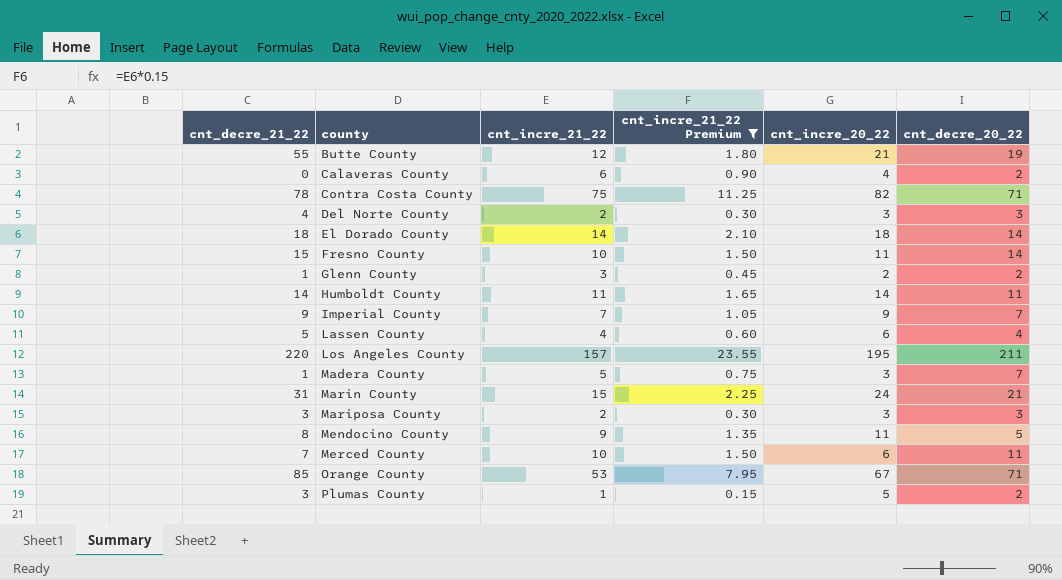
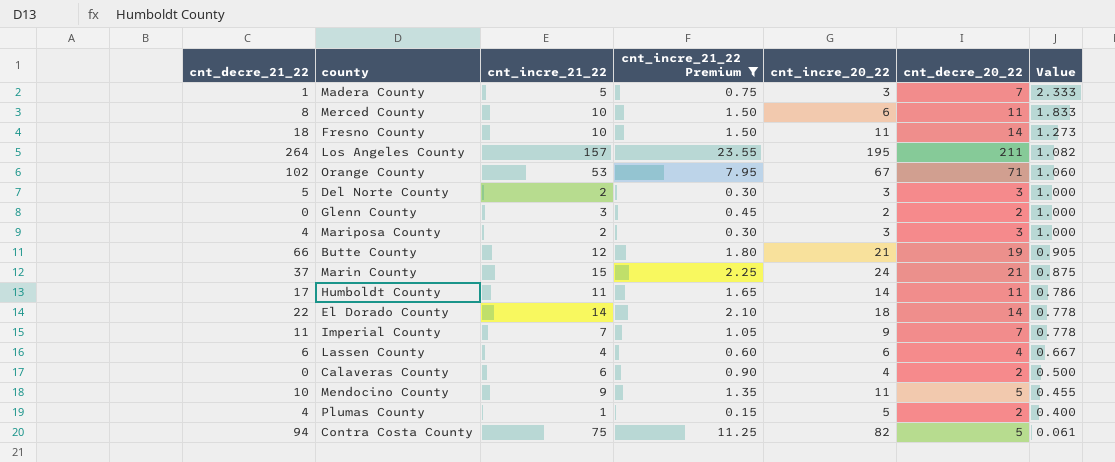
row order: county ascending -> Value descending
column Value | formula: none -> [cnt_decre_20_22] / [cnt_incre_20_22]
Merced County | cnt_decre_21_22: 7 -> 8
Fresno County | cnt_decre_21_22: 15 -> 18
Los Angeles County | cnt_decre_21_22: 220 -> 264
Orange County | cnt_decre_21_22: 85 -> 102
Del Norte County | cnt_decre_21_22: 4 -> 5
Glenn County | cnt_decre_21_22: 1 -> 0
Mariposa County | cnt_decre_21_22: 3 -> 4
Butte County | cnt_decre_21_22: 55 -> 66
Marin County | cnt_decre_21_22: 31 -> 37
Humboldt County | cnt_decre_21_22: 14 -> 17
El Dorado County | cnt_decre_21_22: 18 -> 22
Imperial County | cnt_decre_21_22: 9 -> 11
Lassen County | cnt_decre_21_22: 5 -> 6
Mendocino County | cnt_decre_21_22: 8 -> 10
Plumas County | cnt_decre_21_22: 3 -> 4
Contra Costa County | cnt_decre_21_22: 78 -> 94
Contra Costa County | cnt_decre_20_22: 71 -> 5

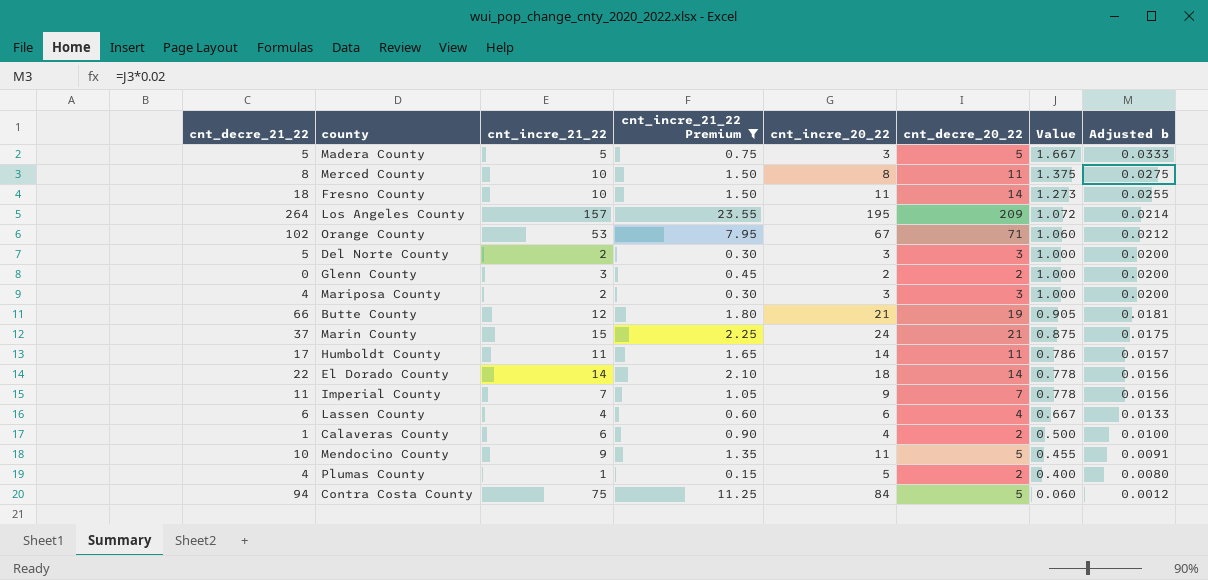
column Adjusted b | formula: none -> [Value] * 0.02
Madera County | cnt_decre_21_22: 1 -> 5
Madera County | cnt_decre_20_22: 7 -> 5
Madera County | Value: 2.333 -> 1.667
Merced County | cnt_incre_20_22: 6 -> 8
Merced County | Value: 1.833 -> 1.375
Los Angeles County | cnt_decre_20_22: 211 -> 209
Los Angeles County | Value: 1.082 -> 1.072
Calaveras County | cnt_decre_21_22: 0 -> 1
Contra Costa County | cnt_incre_20_22: 82 -> 84
Contra Costa County | Value: 0.061 -> 0.060

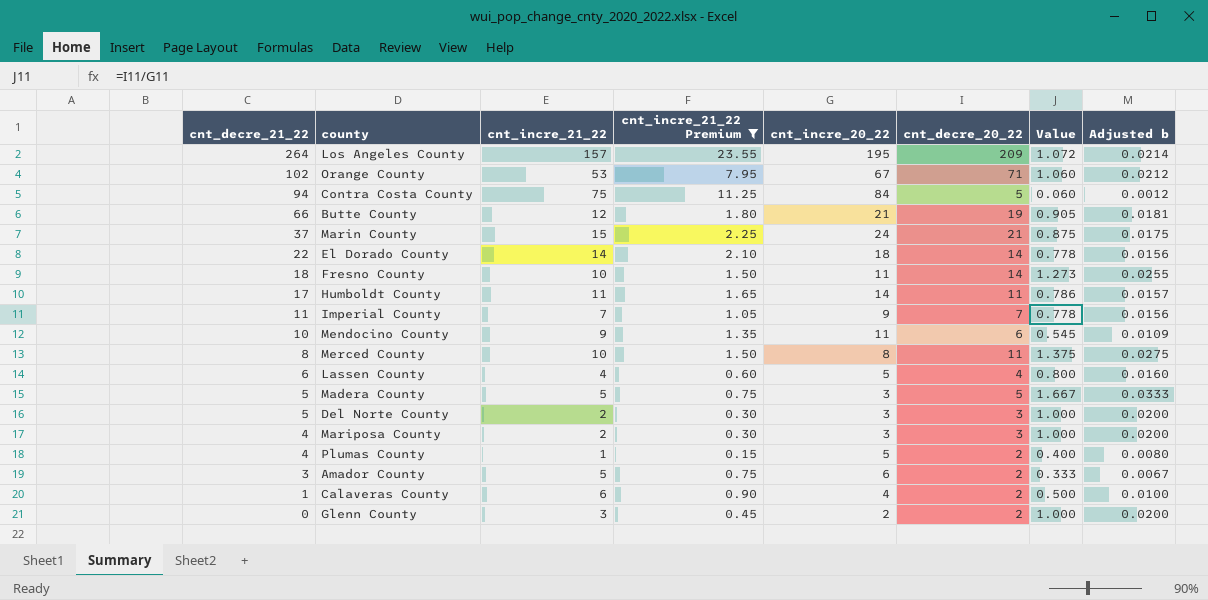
row order: Value descending -> cnt_decre_21_22 descending
Mendocino County | cnt_decre_20_22: 5 -> 6
Mendocino County | Value: 0.455 -> 0.545
Mendocino County | Adjusted b: 0.0091 -> 0.0109
Lassen County | cnt_incre_20_22: 6 -> 5
Lassen County | Value: 0.667 -> 0.800
Lassen County | Adjusted b: 0.0133 -> 0.0160
row Amador County: none -> 3 | 5 | 0.75 | 6 | 2 | 0.333 | 0.0067

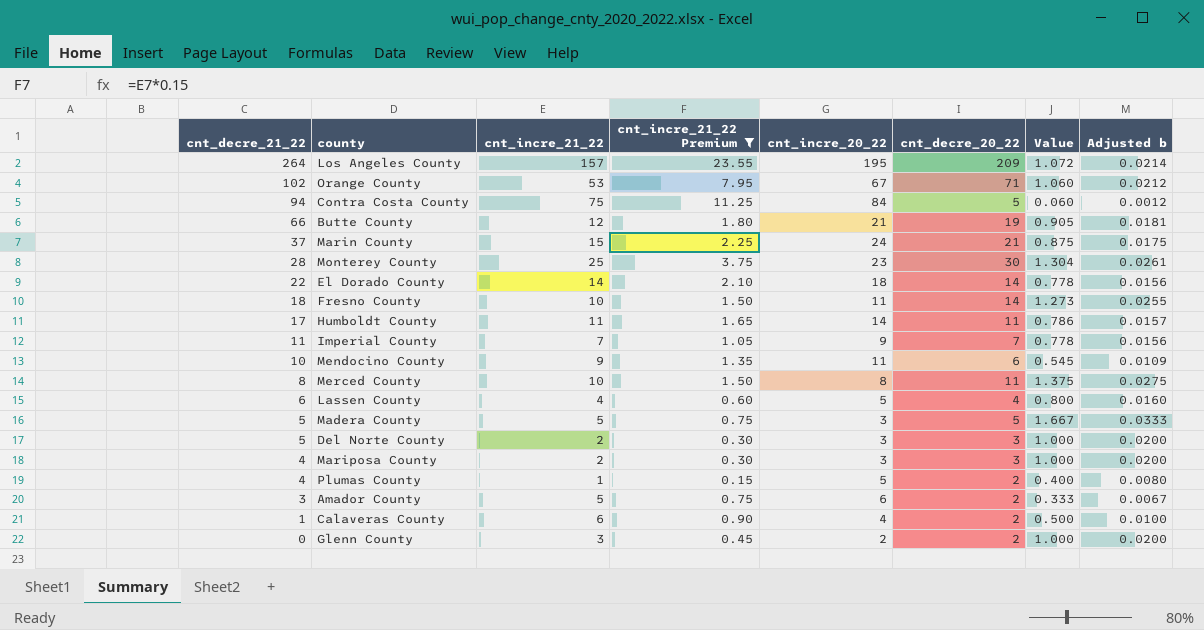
row Monterey County: none -> 28 | 25 | 3.75 | 23 | 30 | 1.304 | 0.0261

